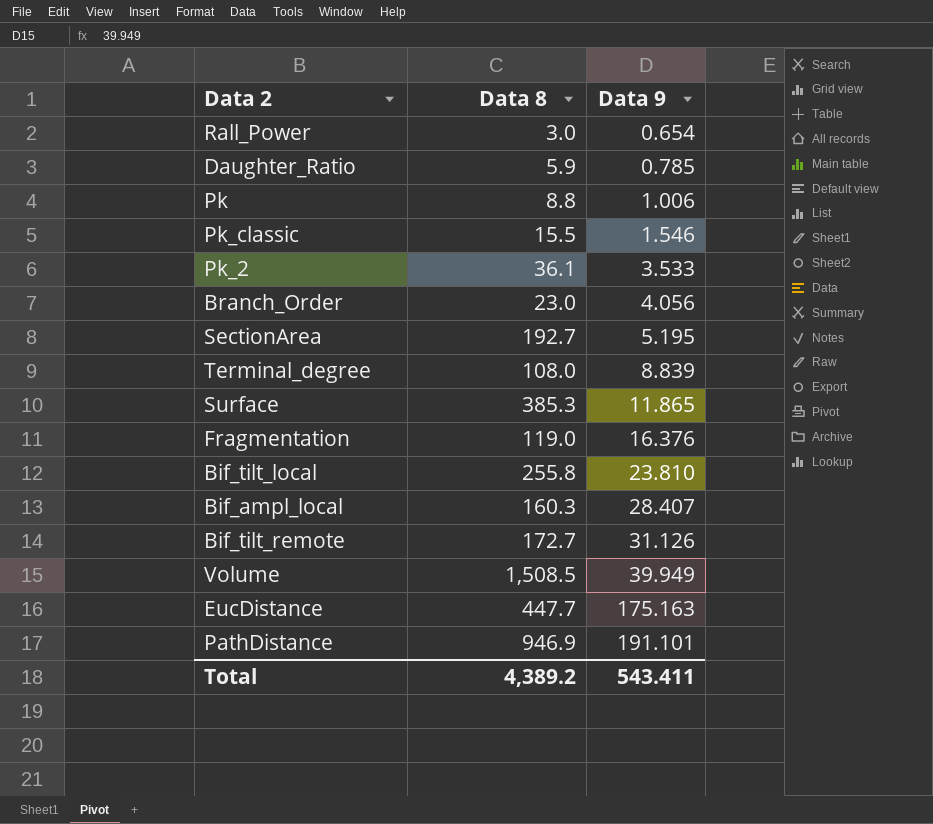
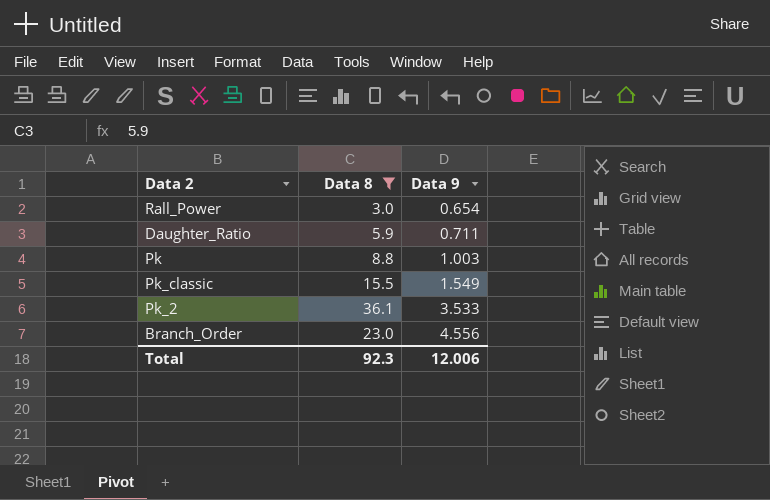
filter: none -> Data 8 <= 36.1
Daughter_Ratio | Data 9: 0.785 -> 0.711
Pk | Data 9: 1.006 -> 1.003
Pk_classic | Data 9: 1.546 -> 1.549
Branch_Order | Data 9: 4.056 -> 4.556
Total | Data 8: 4,389.2 -> 92.3
Total | Data 9: 543.411 -> 12.006

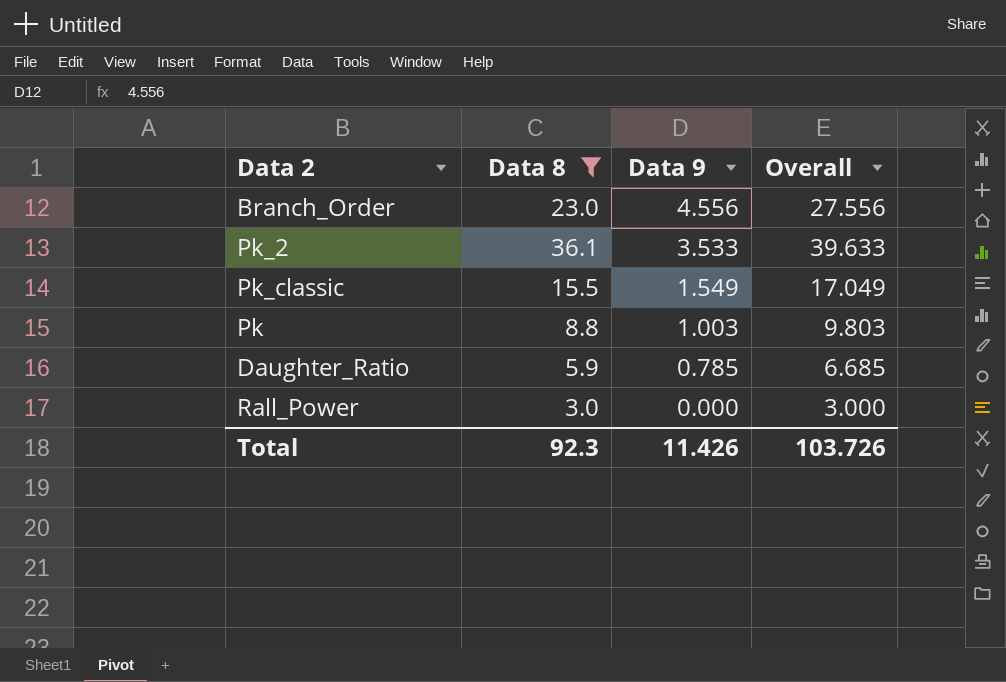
row order: Data 9 ascending -> Data 9 descending
column Overall | formula: none -> [Data 8] + [Data 9]
Daughter_Ratio | Data 9: 0.711 -> 0.785
Rall_Power | Data 9: 0.654 -> 0.000
Total | Data 9: 12.006 -> 11.426

